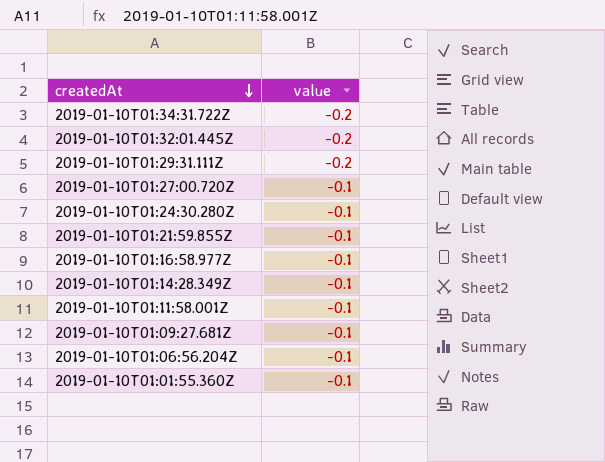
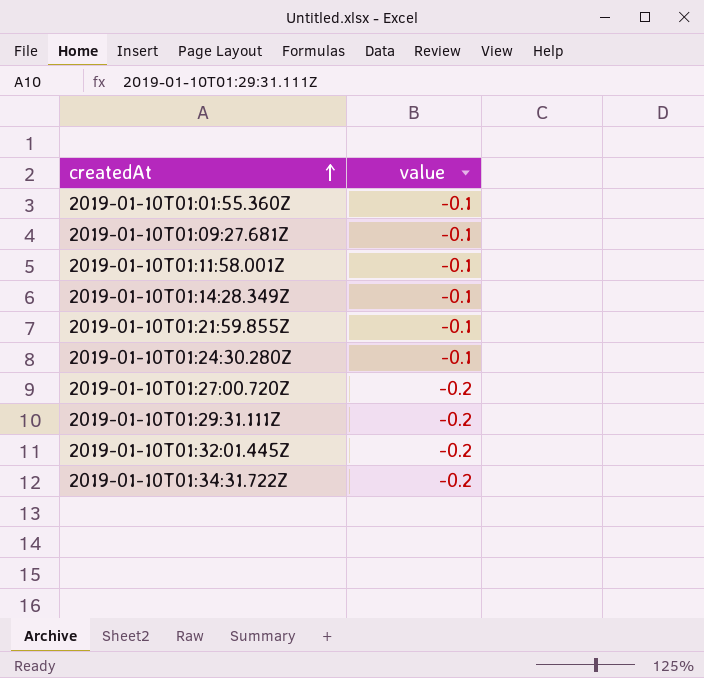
row order: createdAt descending -> createdAt ascending
row 2019-01-10T01:16:58.977Z: -0.1 -> none
row 2019-01-10T01:06:56.204Z: -0.1 -> none
2019-01-10T01:27:00.720Z | value: -0.1 -> -0.2

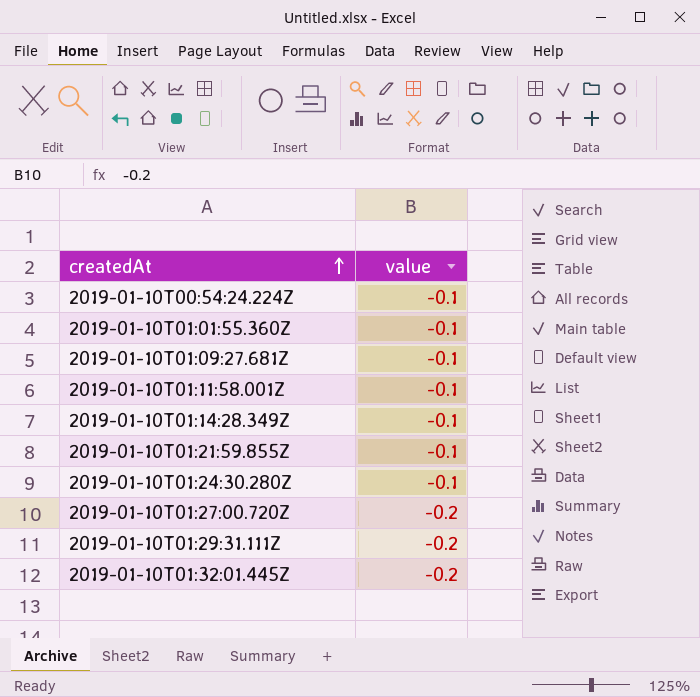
row 2019-01-10T01:34:31.722Z: -0.2 -> none
row 2019-01-10T00:54:24.224Z: none -> -0.1

